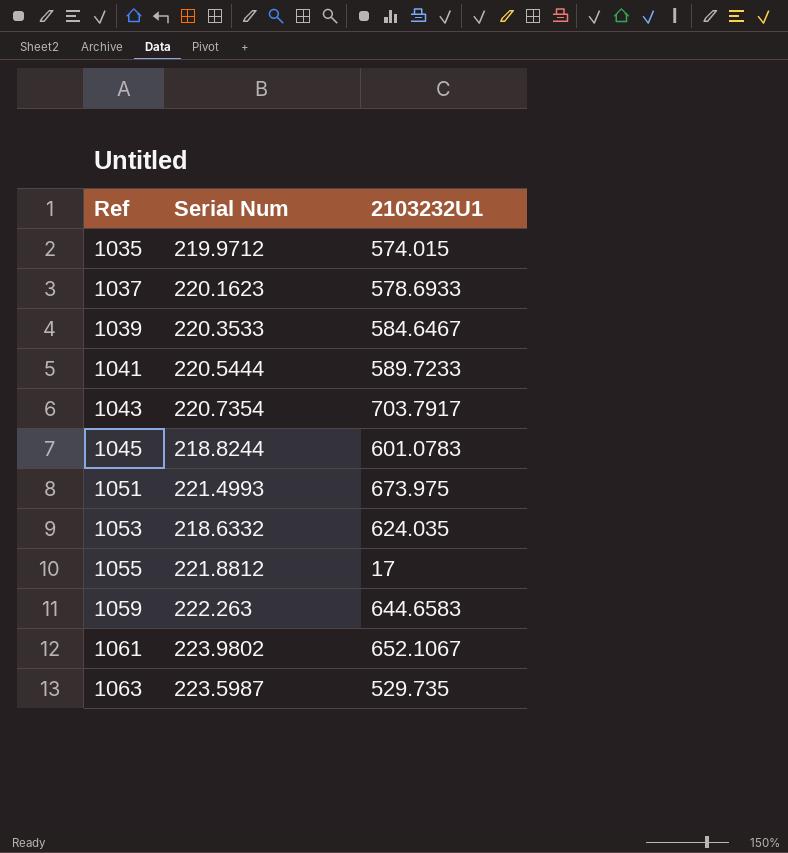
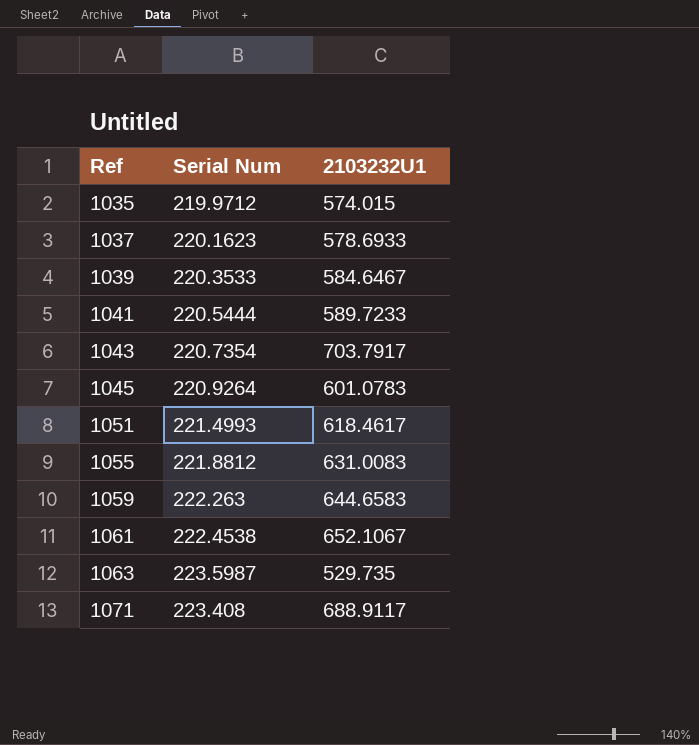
row 1053: 218.6332 | 624.035 -> none
1045 | Serial Num: 218.8244 -> 220.9264
1051 | 2103232U1: 673.975 -> 618.4617
1055 | 2103232U1: 17 -> 631.0083
1061 | Serial Num: 223.9802 -> 222.4538
row 1071: none -> 223.408 | 688.9117

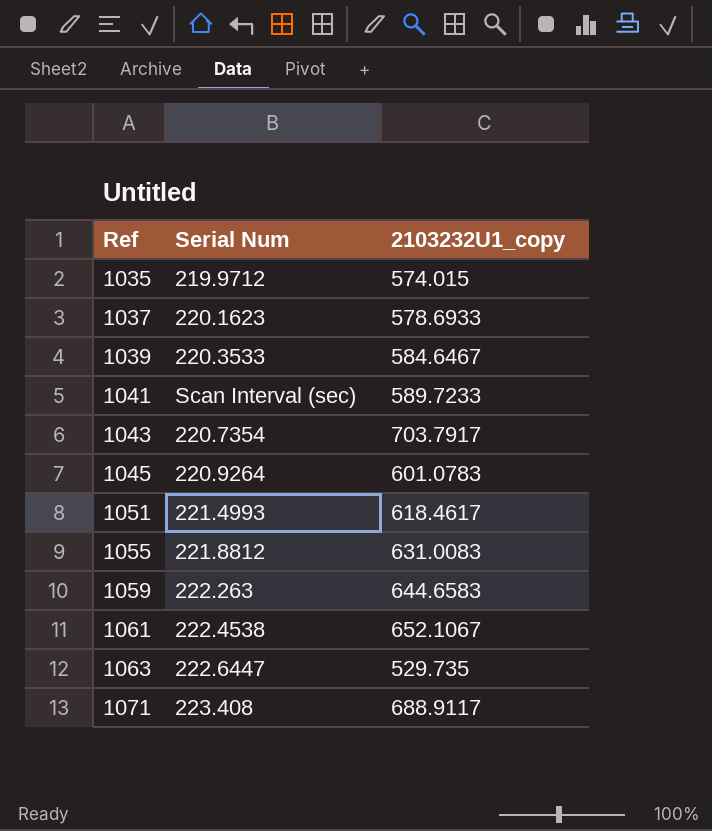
column name: 2103232U1 -> 2103232U1_copy
1041 | Serial Num: 220.5444 -> Scan Interval (sec)
1063 | Serial Num: 223.5987 -> 222.6447

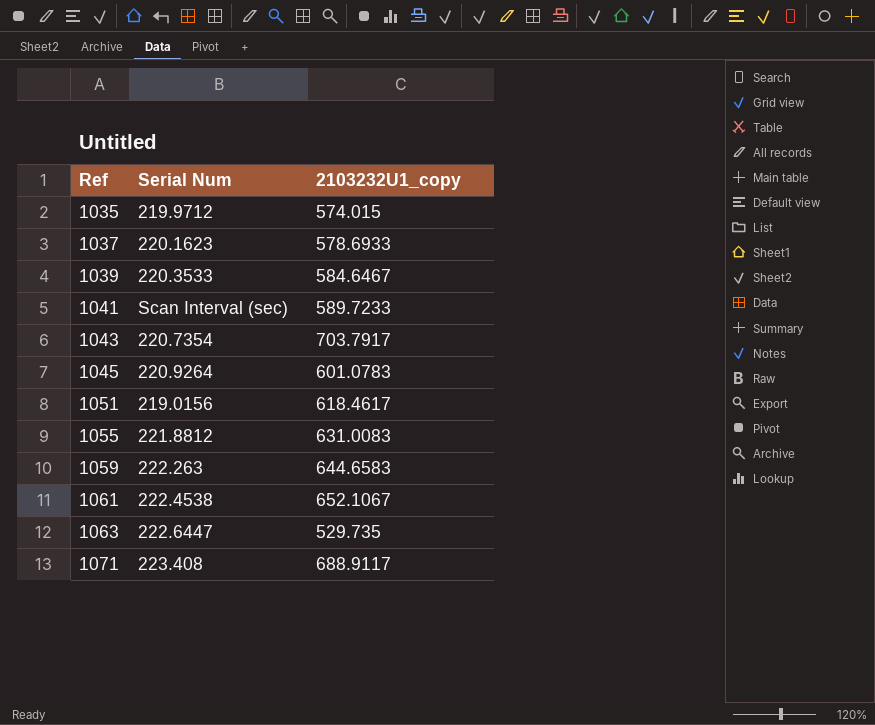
1051 | Serial Num: 221.4993 -> 219.0156

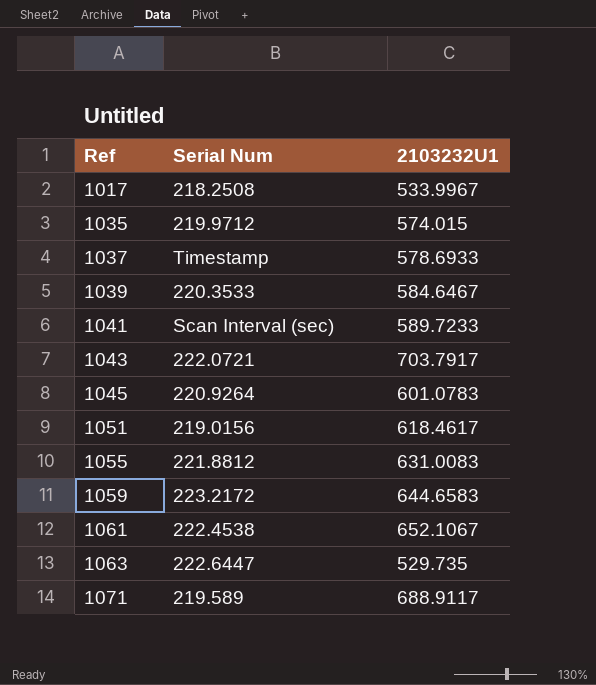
column name: 2103232U1_copy -> 2103232U1
row 1017: none -> 218.2508 | 533.9967
1037 | Serial Num: 220.1623 -> Timestamp
1043 | Serial Num: 220.7354 -> 222.0721
1059 | Serial Num: 222.263 -> 223.2172
1071 | Serial Num: 223.408 -> 219.589

